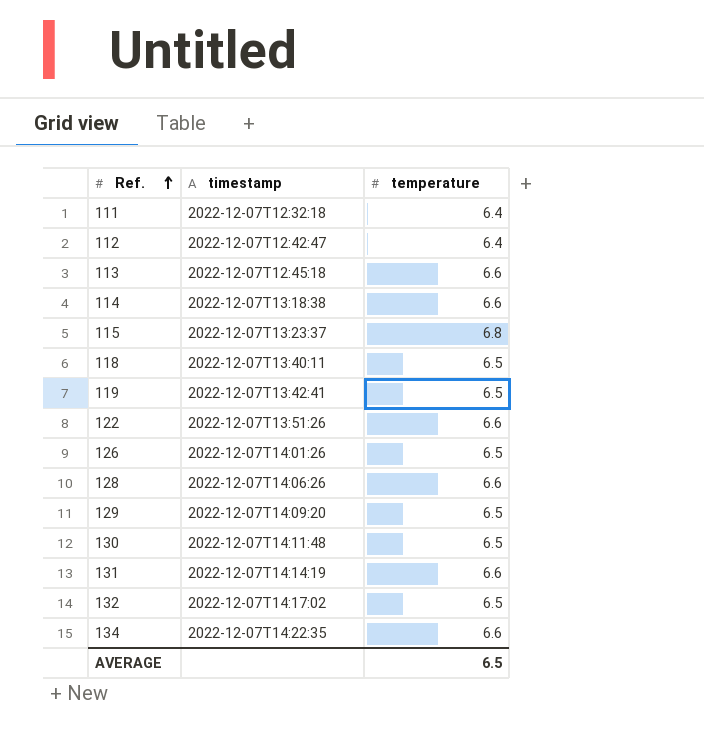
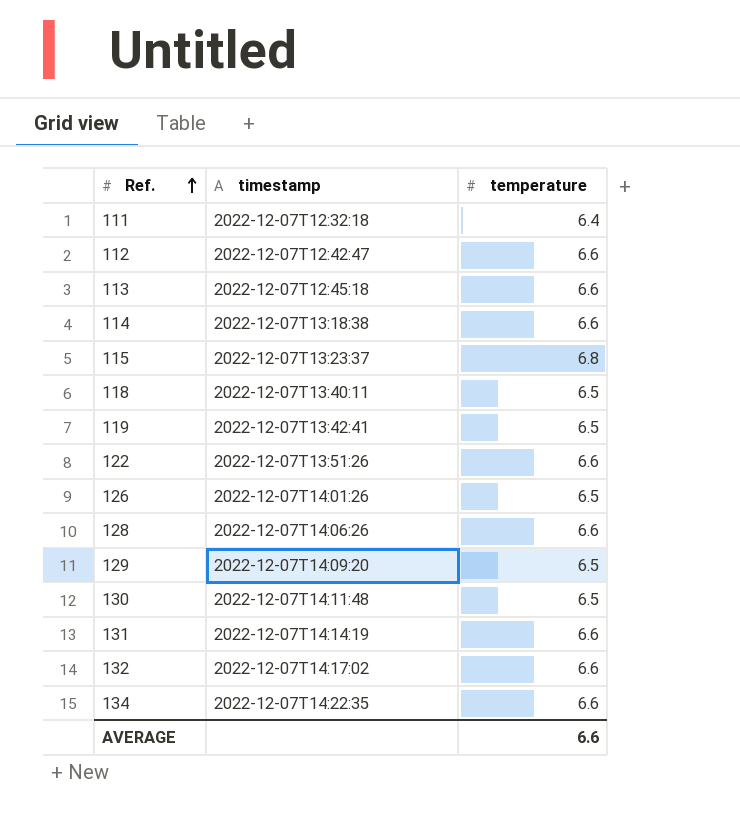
112 | temperature: 6.4 -> 6.6
132 | temperature: 6.5 -> 6.6
AVERAGE | temperature: 6.5 -> 6.6

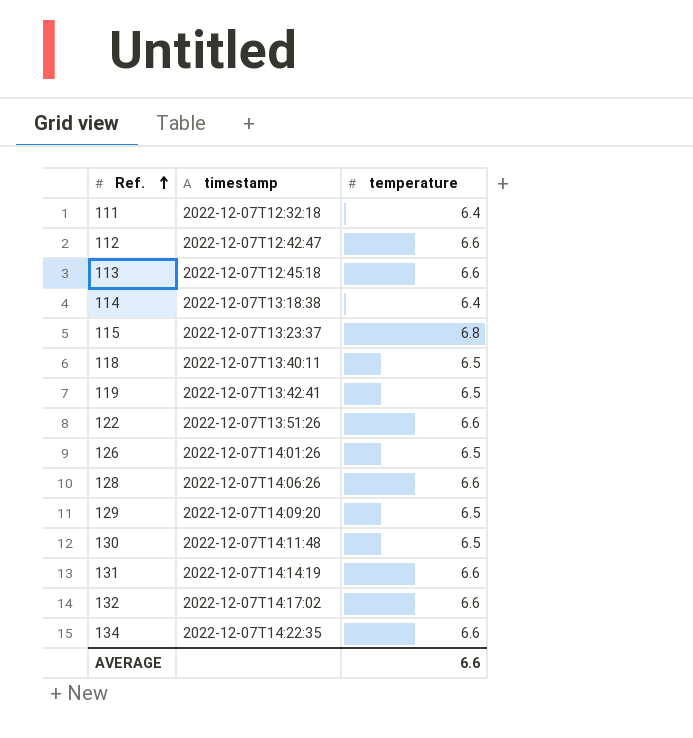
114 | temperature: 6.6 -> 6.4

